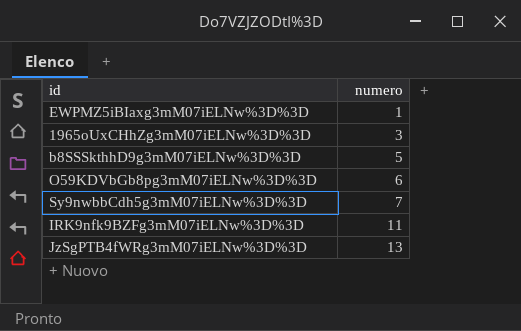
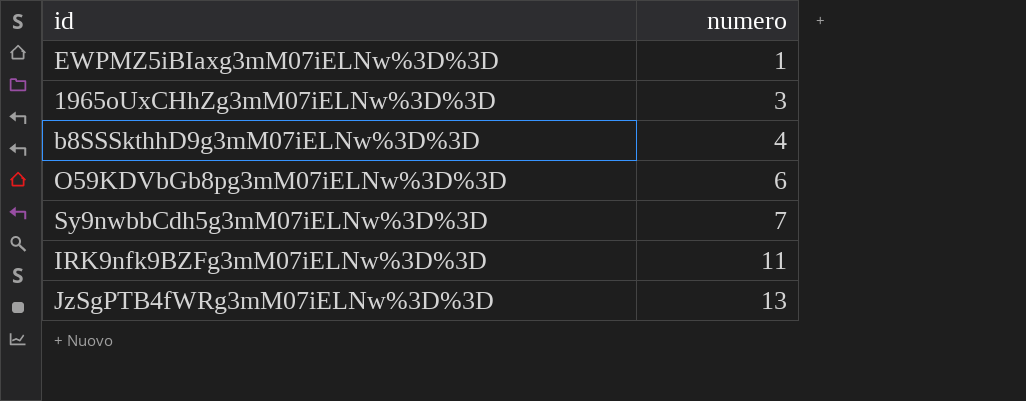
b8SSSkthhD9g3mM07iELNw%3D%3D | numero: 5 -> 4

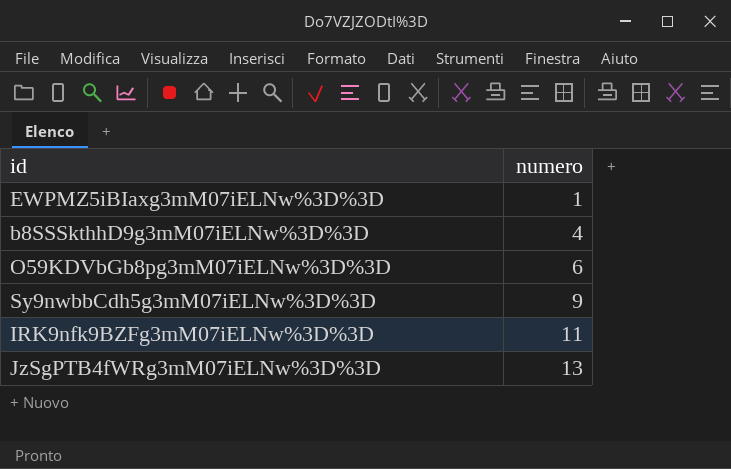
row 1965oUxCHhZg3mM07iELNw%3D%3D: 3 -> none
Sy9nwbbCdh5g3mM07iELNw%3D%3D | numero: 7 -> 9

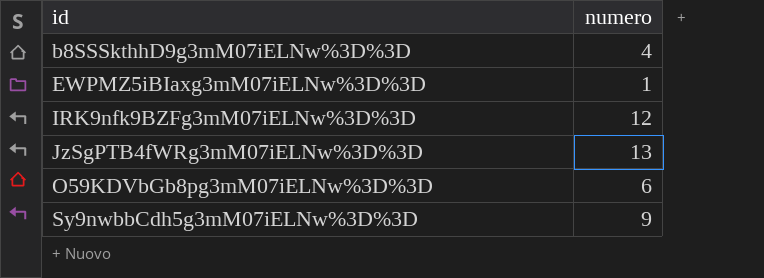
row order: numero ascending -> id ascending
IRK9nfk9BZFg3mM07iELNw%3D%3D | numero: 11 -> 12

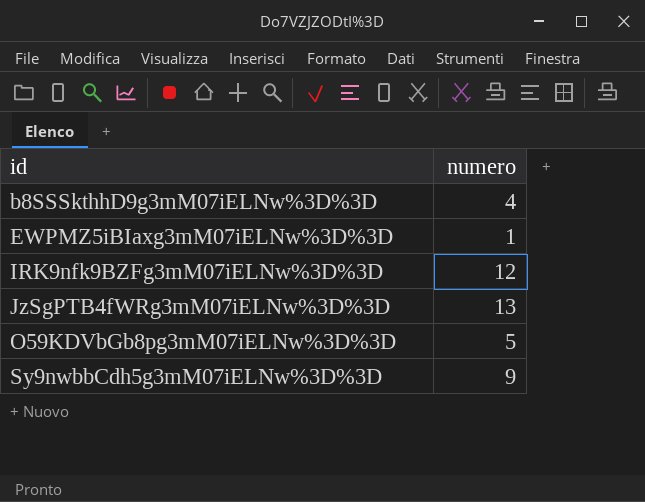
O59KDVbGb8pg3mM07iELNw%3D%3D | numero: 6 -> 5

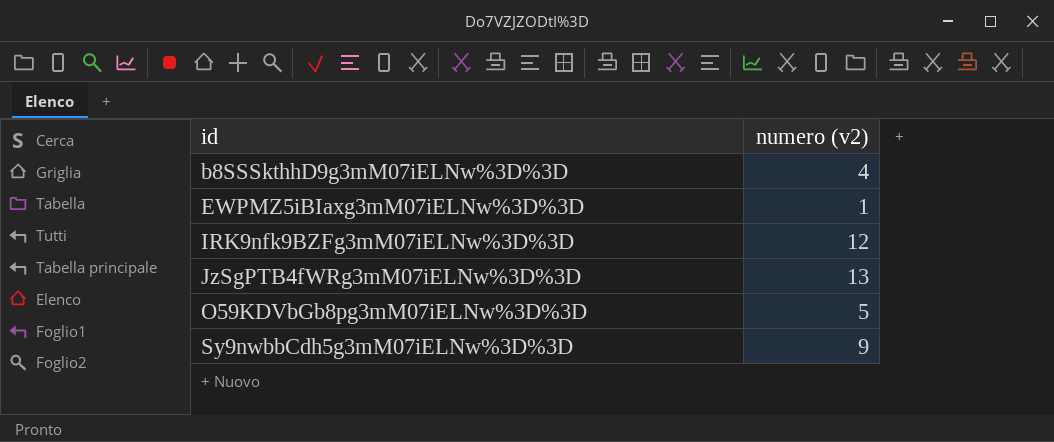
column name: numero -> numero (v2)

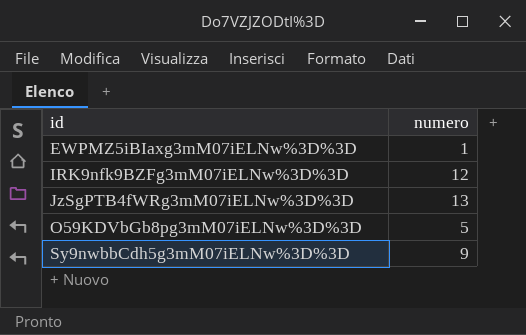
column name: numero (v2) -> numero
row b8SSSkthhD9g3mM07iELNw%3D%3D: 4 -> none

